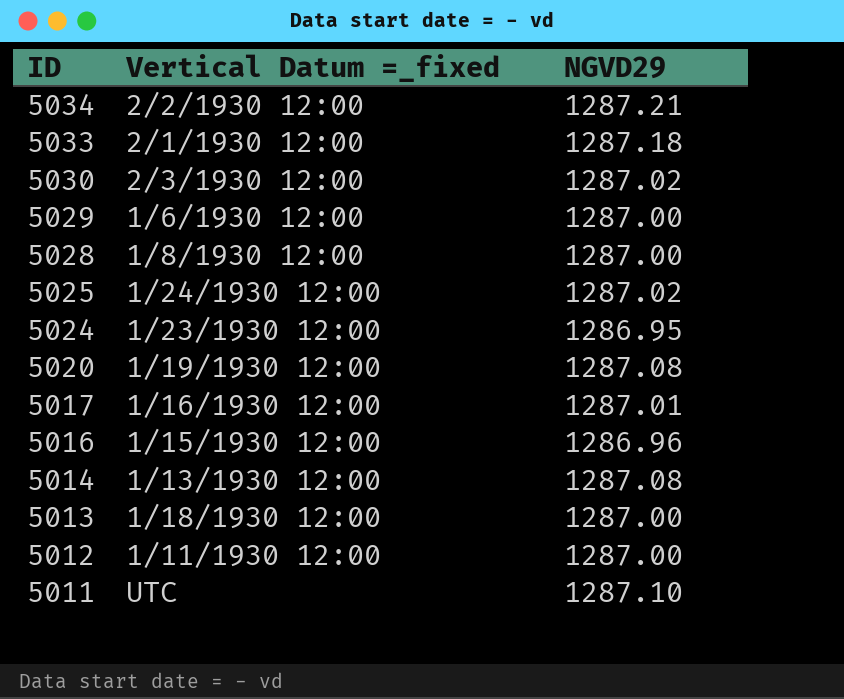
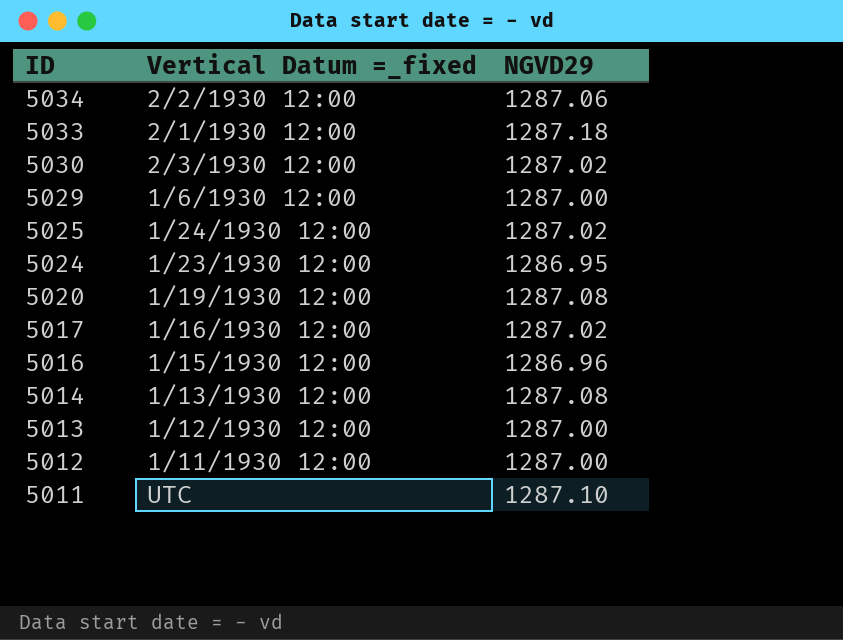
row 5028: 1/8/1930 12:00 | 1287.00 -> none
5034 | NGVD29: 1287.21 -> 1287.06
5017 | NGVD29: 1287.01 -> 1287.02
5013 | Vertical Datum =_fixed: 1/18/1930 12:00 -> 1/12/1930 12:00

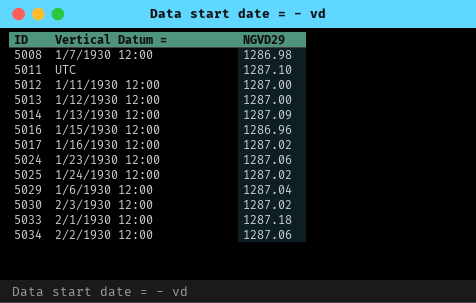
row order: ID descending -> ID ascending
column name: Vertical Datum =_fixed -> Vertical Datum =
row 5020: 1/19/1930 12:00 | 1287.08 -> none
row 5008: none -> 1/7/1930 12:00 | 1286.98
5014 | NGVD29: 1287.08 -> 1287.09
5024 | NGVD29: 1286.95 -> 1287.06
5029 | NGVD29: 1287.00 -> 1287.04

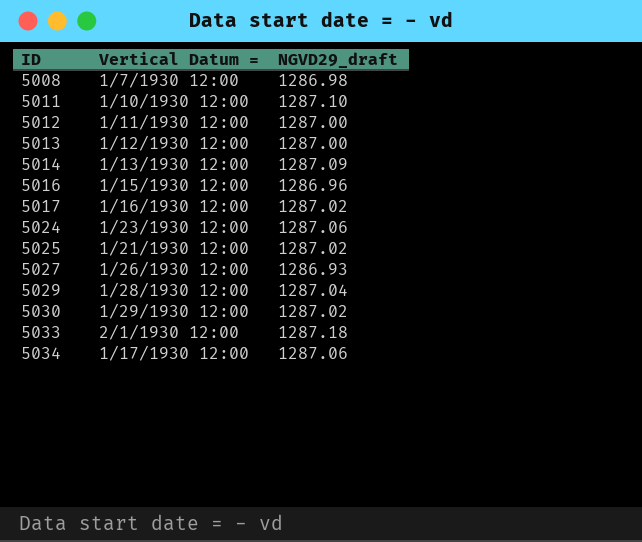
column name: NGVD29 -> NGVD29_draft
5011 | Vertical Datum =: UTC -> 1/10/1930 12:00
5025 | Vertical Datum =: 1/24/1930 12:00 -> 1/21/1930 12:00
row 5027: none -> 1/26/1930 12:00 | 1286.93
5029 | Vertical Datum =: 1/6/1930 12:00 -> 1/28/1930 12:00
5030 | Vertical Datum =: 2/3/1930 12:00 -> 1/29/1930 12:00
5034 | Vertical Datum =: 2/2/1930 12:00 -> 1/17/1930 12:00

